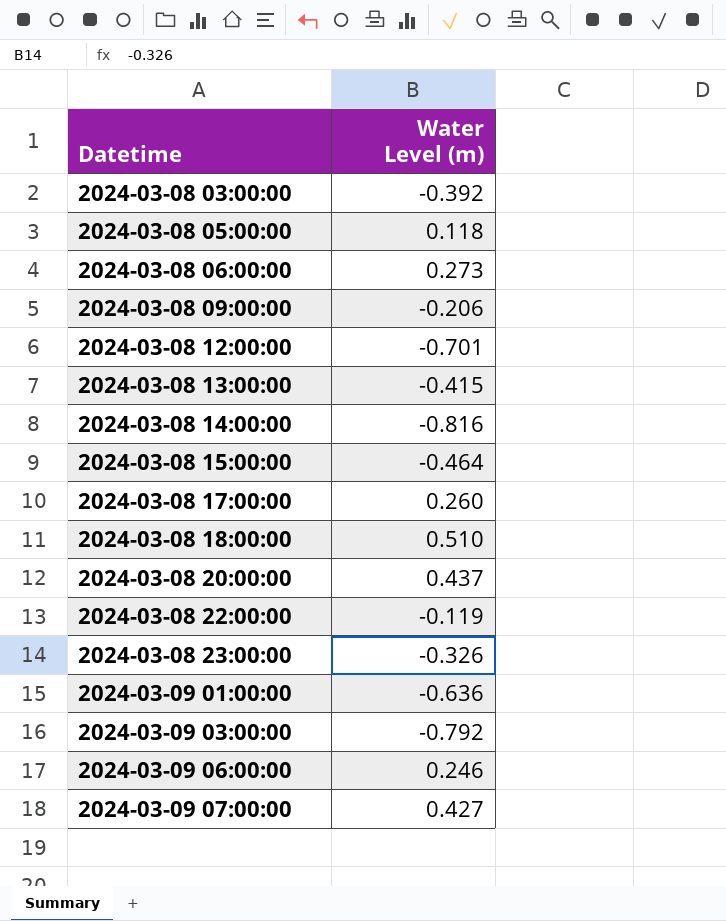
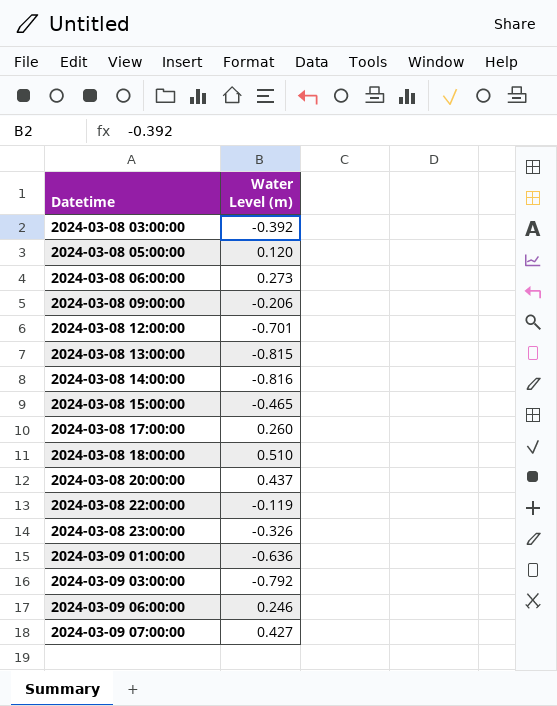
2024-03-08 05:00:00 | Water Level (m): 0.118 -> 0.120
2024-03-08 13:00:00 | Water Level (m): -0.415 -> -0.815
2024-03-08 15:00:00 | Water Level (m): -0.464 -> -0.465

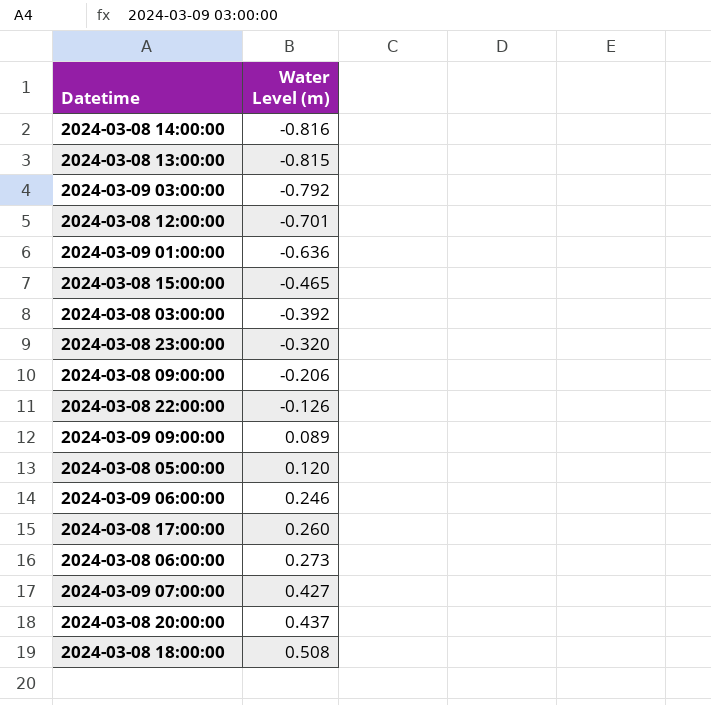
row order: Datetime ascending -> Water Level (m) ascending
2024-03-08 23:00:00 | Water Level (m): -0.326 -> -0.320
2024-03-08 22:00:00 | Water Level (m): -0.119 -> -0.126
row 2024-03-09 09:00:00: none -> 0.089
2024-03-08 18:00:00 | Water Level (m): 0.510 -> 0.508

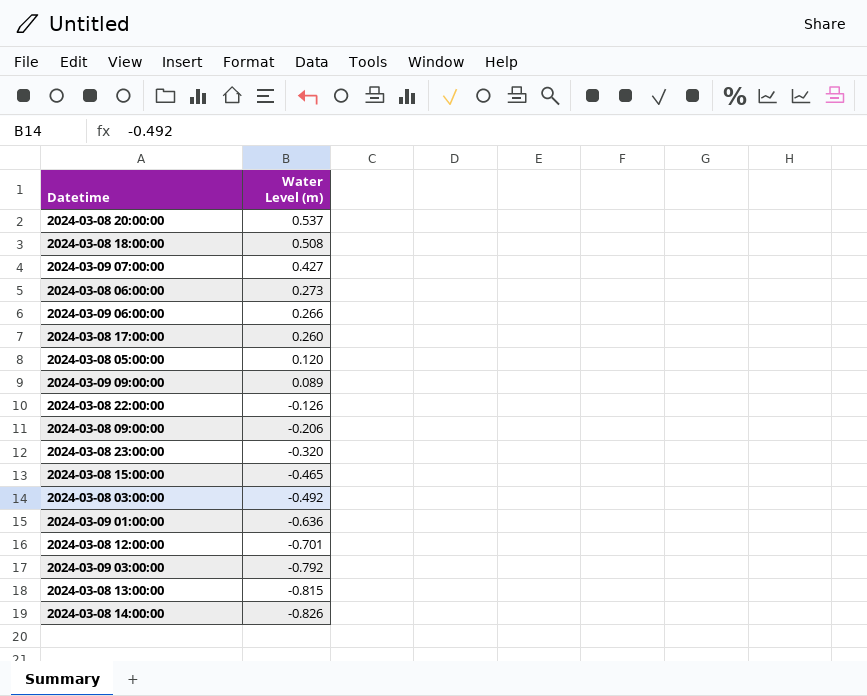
row order: Water Level (m) ascending -> Water Level (m) descending
2024-03-08 20:00:00 | Water Level (m): 0.437 -> 0.537
2024-03-09 06:00:00 | Water Level (m): 0.246 -> 0.266
2024-03-08 03:00:00 | Water Level (m): -0.392 -> -0.492
2024-03-08 14:00:00 | Water Level (m): -0.816 -> -0.826

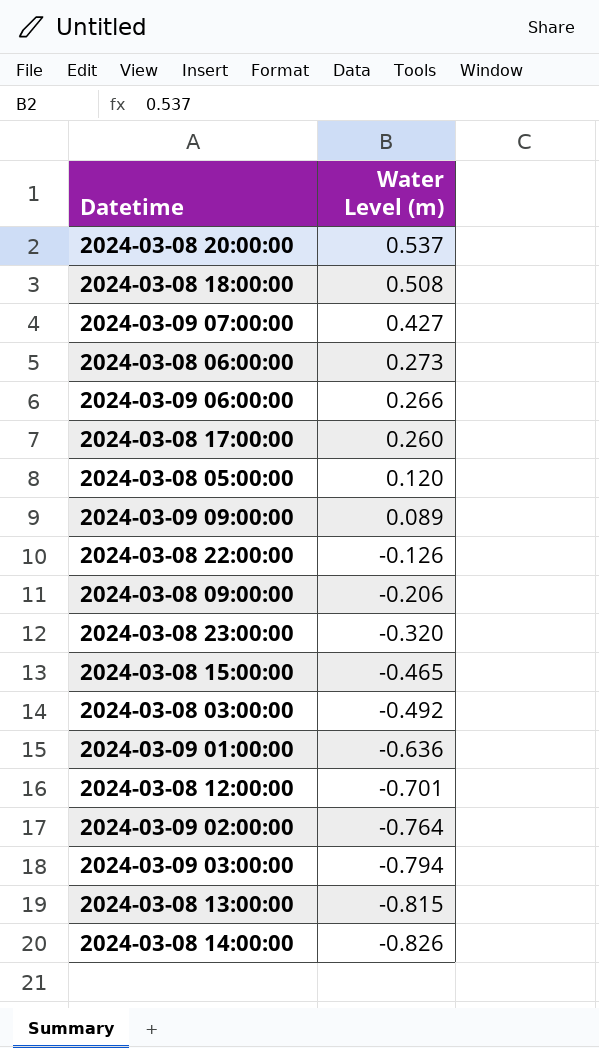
row 2024-03-09 02:00:00: none -> -0.764
2024-03-09 03:00:00 | Water Level (m): -0.792 -> -0.794

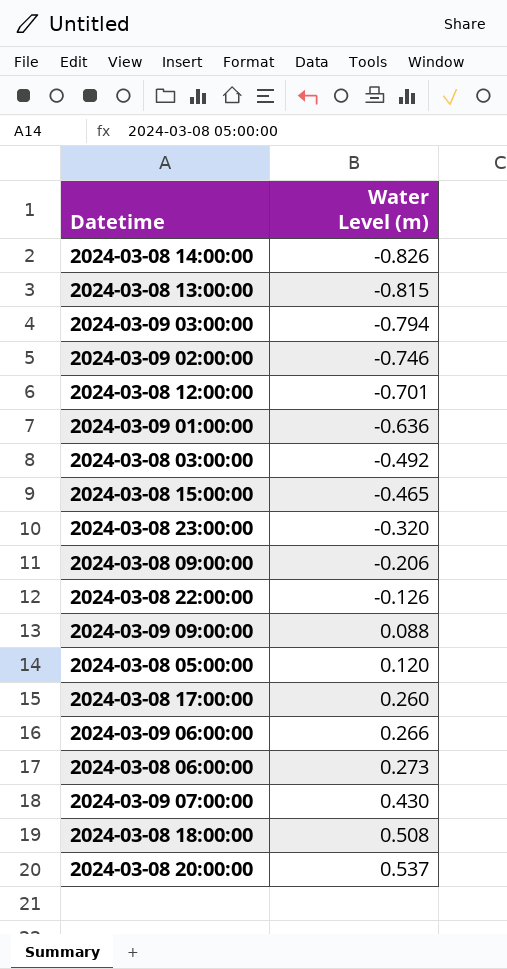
row order: Water Level (m) descending -> Water Level (m) ascending
2024-03-09 02:00:00 | Water Level (m): -0.764 -> -0.746
2024-03-09 09:00:00 | Water Level (m): 0.089 -> 0.088
2024-03-09 07:00:00 | Water Level (m): 0.427 -> 0.430

